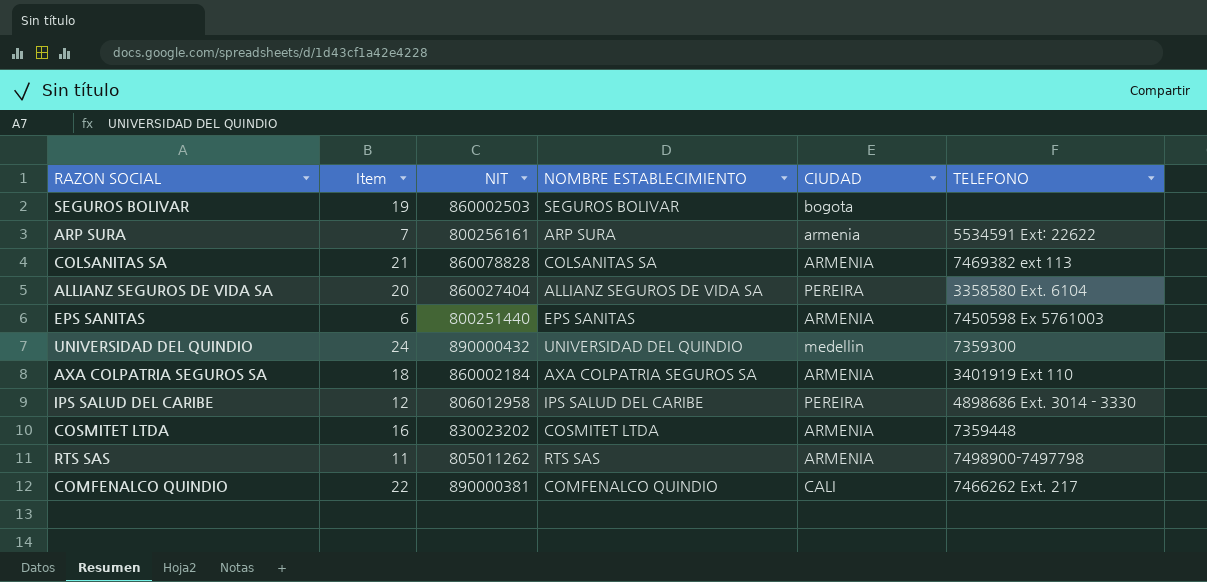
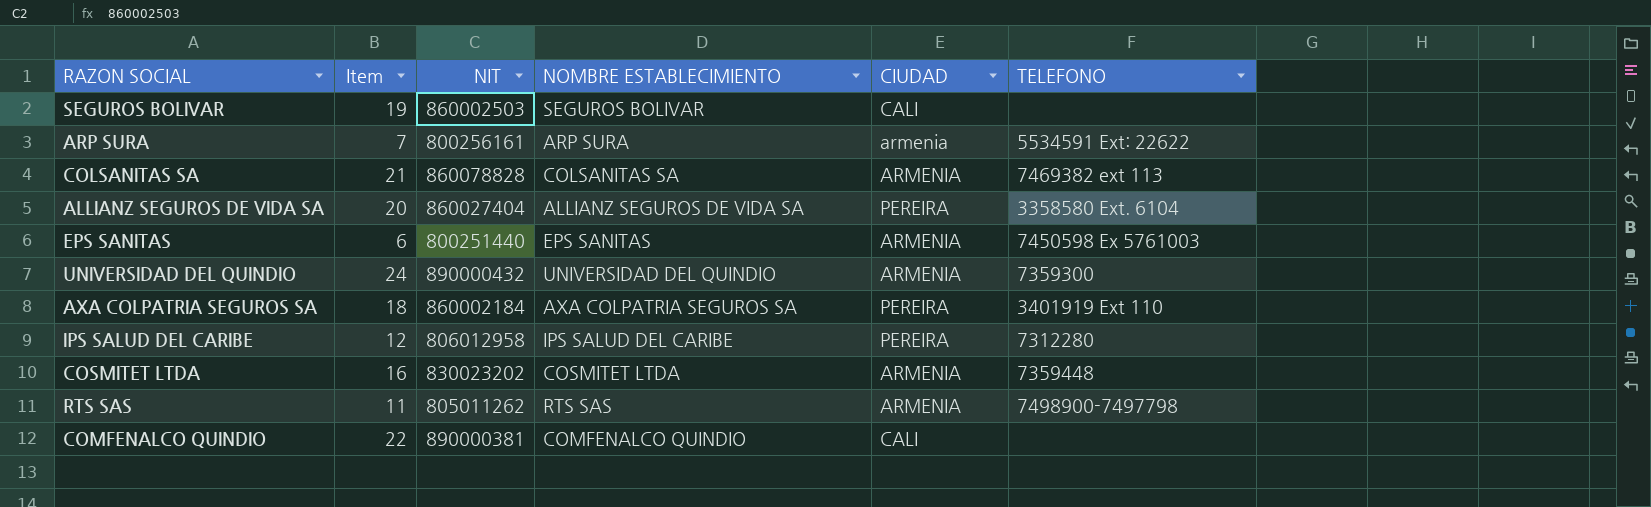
SEGUROS BOLIVAR | CIUDAD: bogota -> CALI
UNIVERSIDAD DEL QUINDIO | CIUDAD: medellin -> ARMENIA
AXA COLPATRIA SEGUROS SA | CIUDAD: ARMENIA -> PEREIRA
IPS SALUD DEL CARIBE | TELEFONO: 4898686 Ext. 3014 - 3330 -> 7312280
COMFENALCO QUINDIO | TELEFONO: 7466262 Ext. 217 -> none

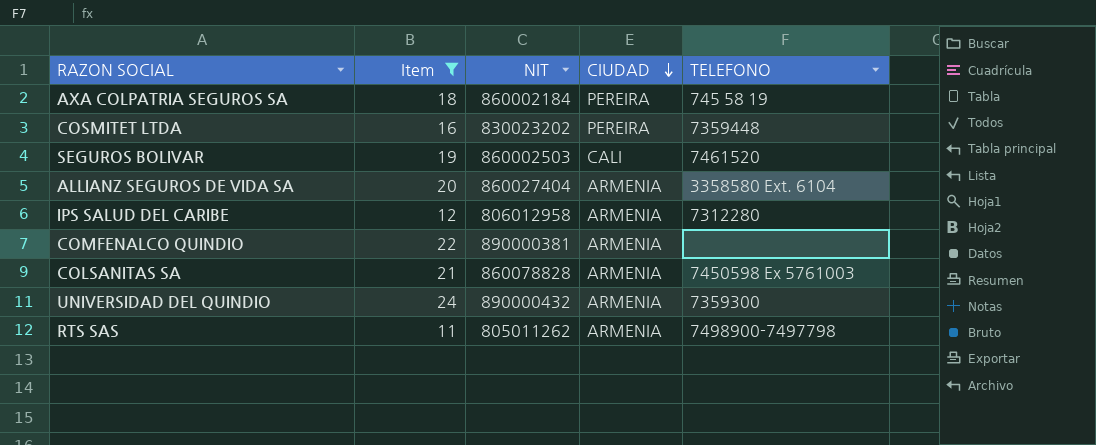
filter: none -> Item >= 11
row order: none -> CIUDAD descending
column NOMBRE ESTABLECIMIENTO | position: 4 -> none
AXA COLPATRIA SEGUROS SA | TELEFONO: 3401919 Ext 110 -> 745 58 19
COSMITET LTDA | CIUDAD: ARMENIA -> PEREIRA
SEGUROS BOLIVAR | TELEFONO: none -> 7461520
ALLIANZ SEGUROS DE VIDA SA | CIUDAD: PEREIRA -> ARMENIA
IPS SALUD DEL CARIBE | CIUDAD: PEREIRA -> ARMENIA
COMFENALCO QUINDIO | CIUDAD: CALI -> ARMENIA
COLSANITAS SA | TELEFONO: 7469382 ext 113 -> 7450598 Ex 5761003

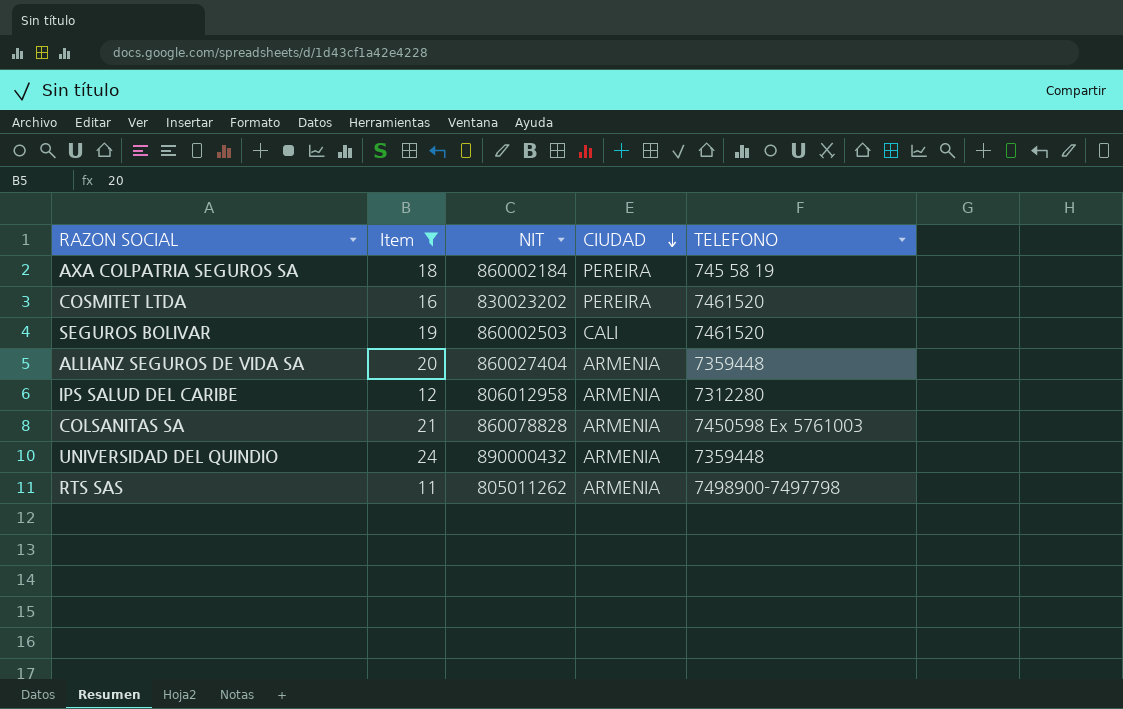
row COMFENALCO QUINDIO: 22 | 890000381 | ARMENIA | none -> none
COSMITET LTDA | TELEFONO: 7359448 -> 7461520
ALLIANZ SEGUROS DE VIDA SA | TELEFONO: 3358580 Ext. 6104 -> 7359448
UNIVERSIDAD DEL QUINDIO | TELEFONO: 7359300 -> 7359448

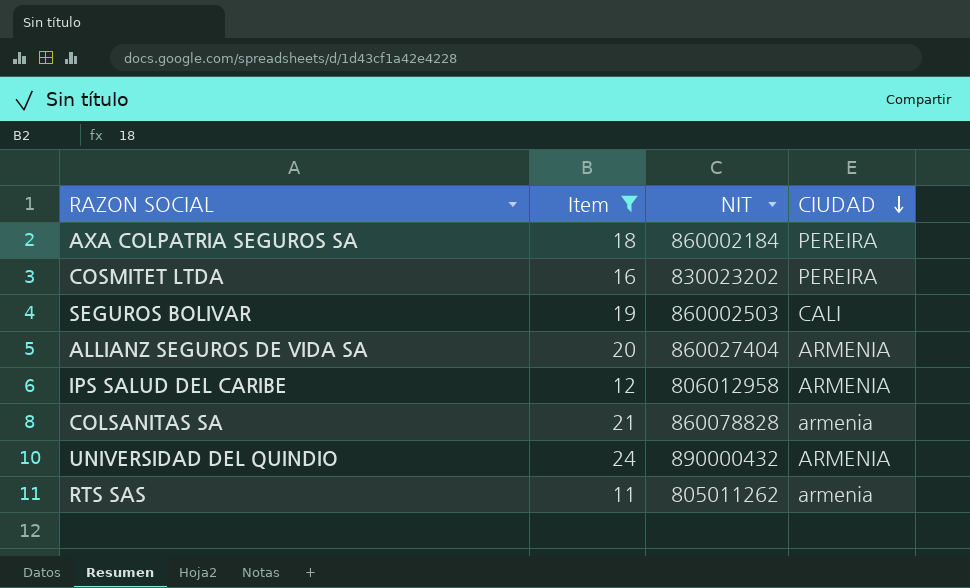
column TELEFONO | position: 5 -> none
COLSANITAS SA | CIUDAD: ARMENIA -> armenia
RTS SAS | CIUDAD: ARMENIA -> armenia

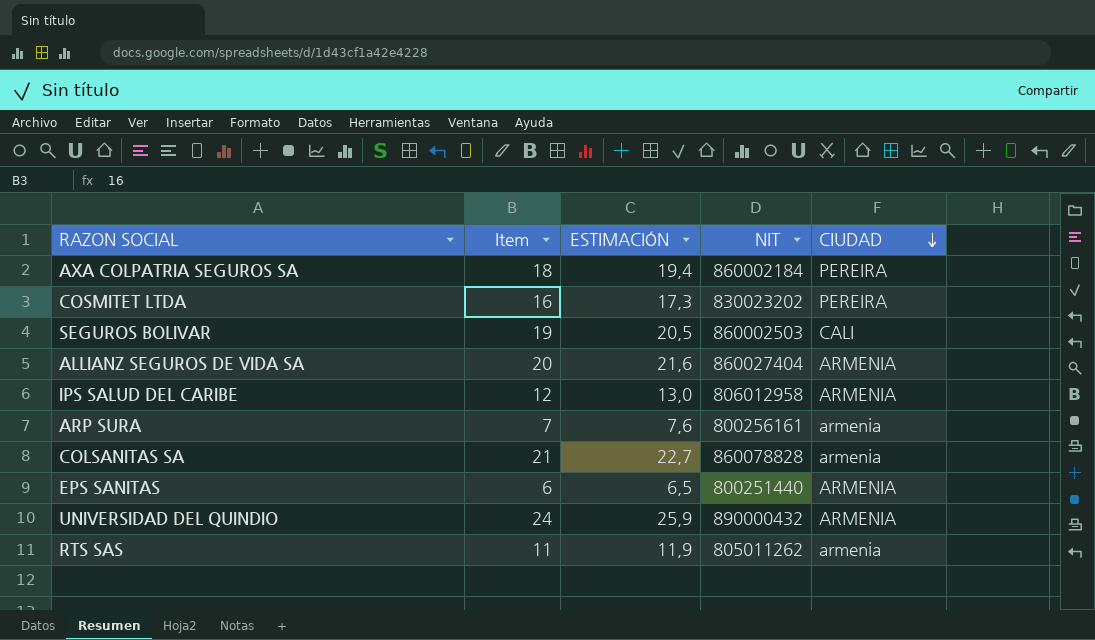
filter: Item >= 11 -> none
column ESTIMACIÓN | formula: none -> [Item] * 1,08

